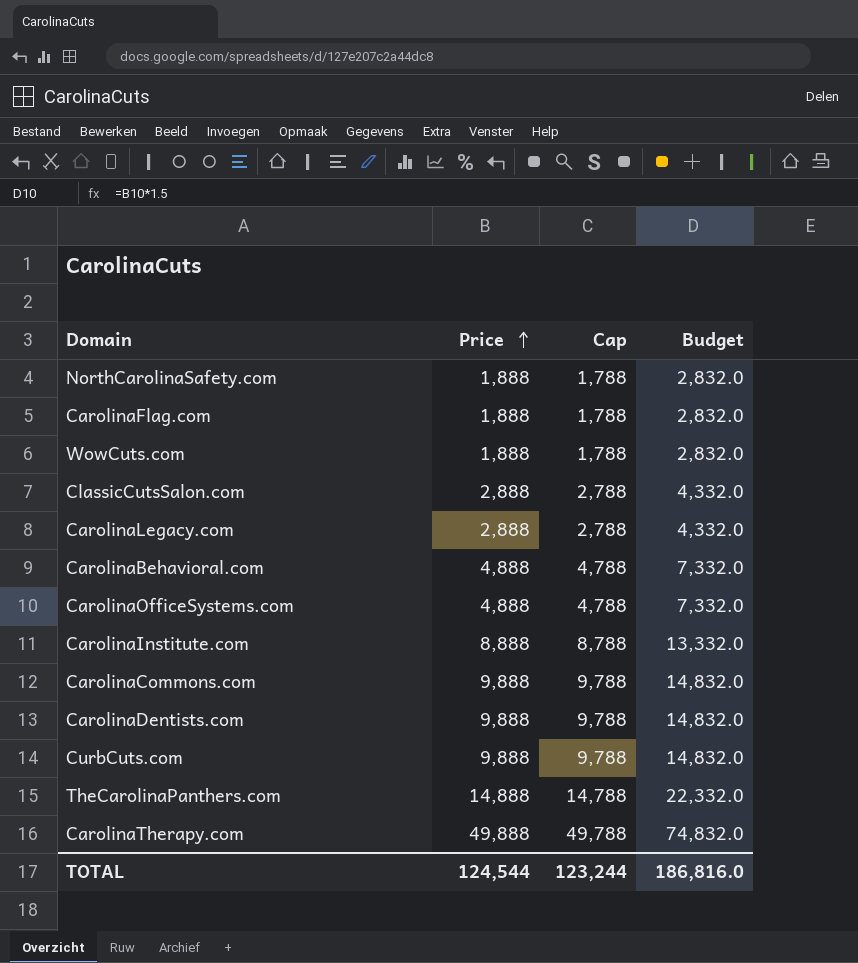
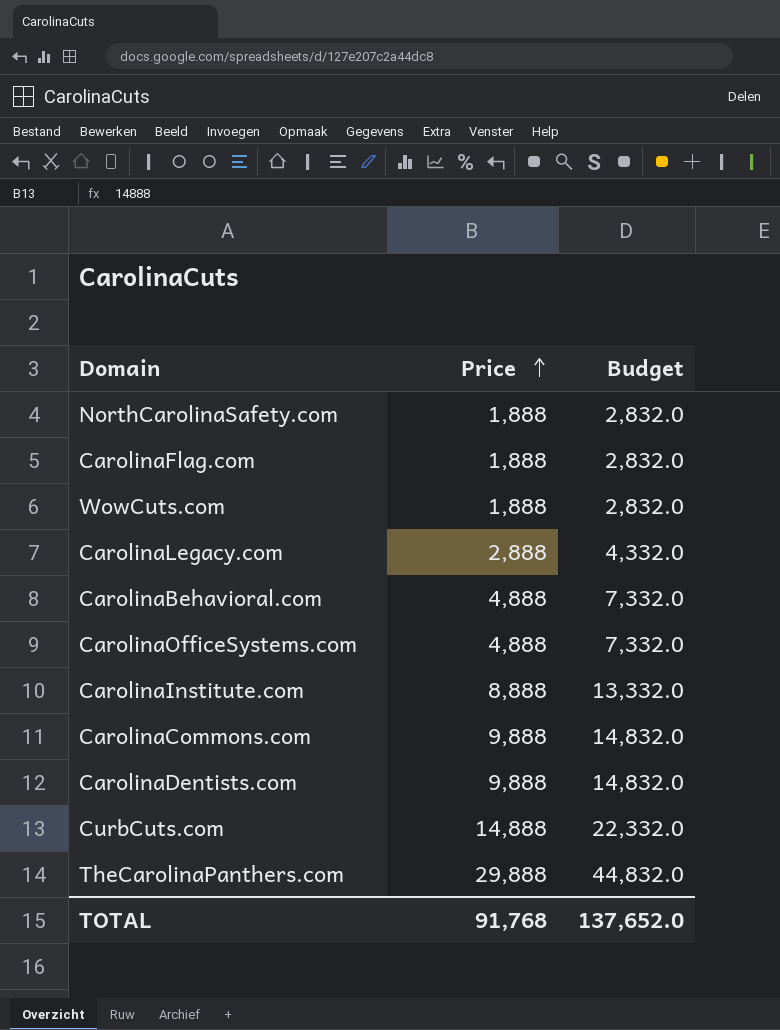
column Cap | formula: [Price] - 100 -> none
row ClassicCutsSalon.com: 2,888 | 2,788 | 4,332.0 -> none
row CarolinaTherapy.com: 49,888 | 49,788 | 74,832.0 -> none
CurbCuts.com | Price: 9,888 -> 14,888
CurbCuts.com | Budget: 14,832.0 -> 22,332.0
TheCarolinaPanthers.com | Price: 14,888 -> 29,888
TheCarolinaPanthers.com | Budget: 22,332.0 -> 44,832.0
TOTAL | Price: 124,544 -> 91,768
TOTAL | Budget: 186,816.0 -> 137,652.0

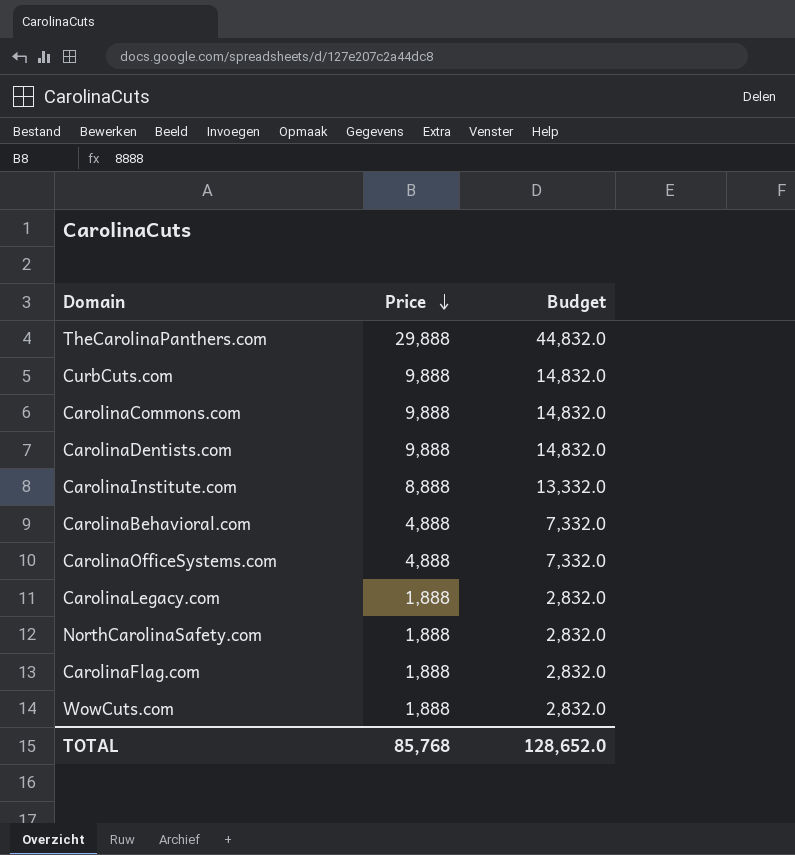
row order: Price ascending -> Price descending
CurbCuts.com | Price: 14,888 -> 9,888
CurbCuts.com | Budget: 22,332.0 -> 14,832.0
CarolinaLegacy.com | Price: 2,888 -> 1,888
CarolinaLegacy.com | Budget: 4,332.0 -> 2,832.0
TOTAL | Price: 91,768 -> 85,768
TOTAL | Budget: 137,652.0 -> 128,652.0

